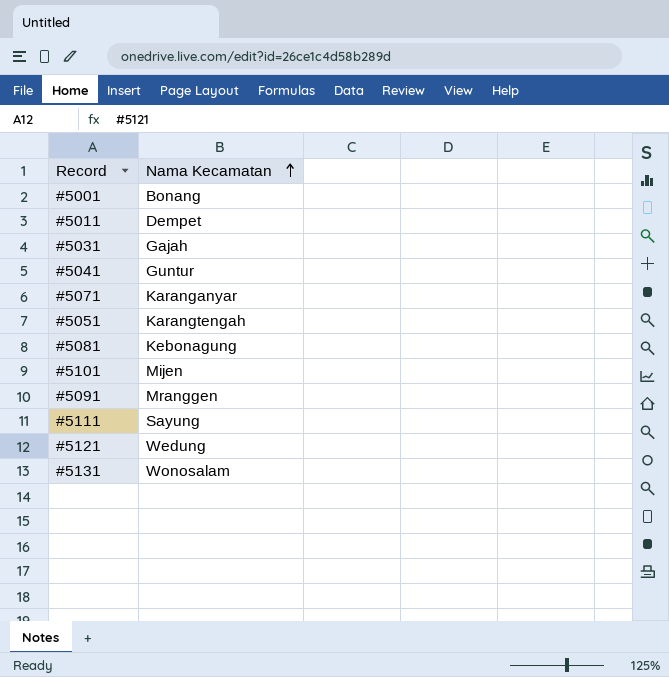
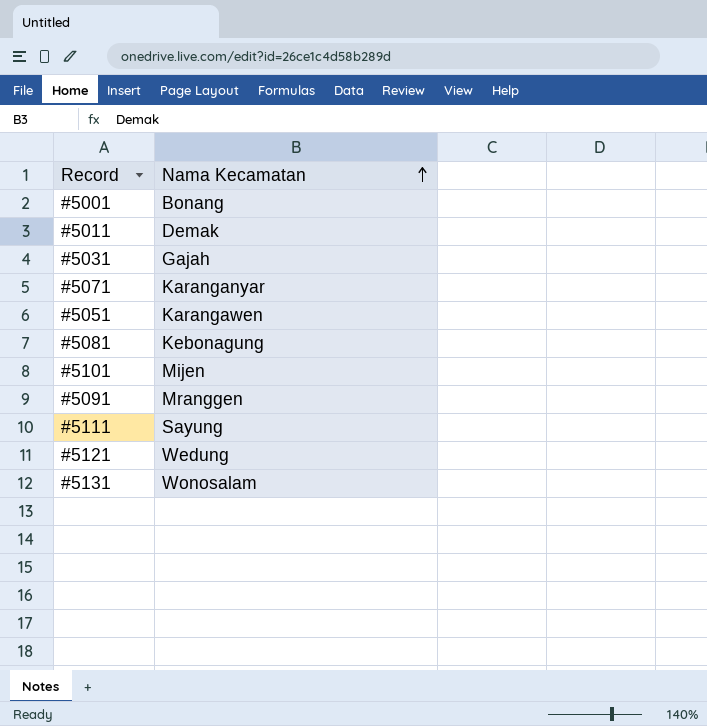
row #5041: Guntur -> none
#5011 | Nama Kecamatan: Dempet -> Demak
#5051 | Nama Kecamatan: Karangtengah -> Karangawen

